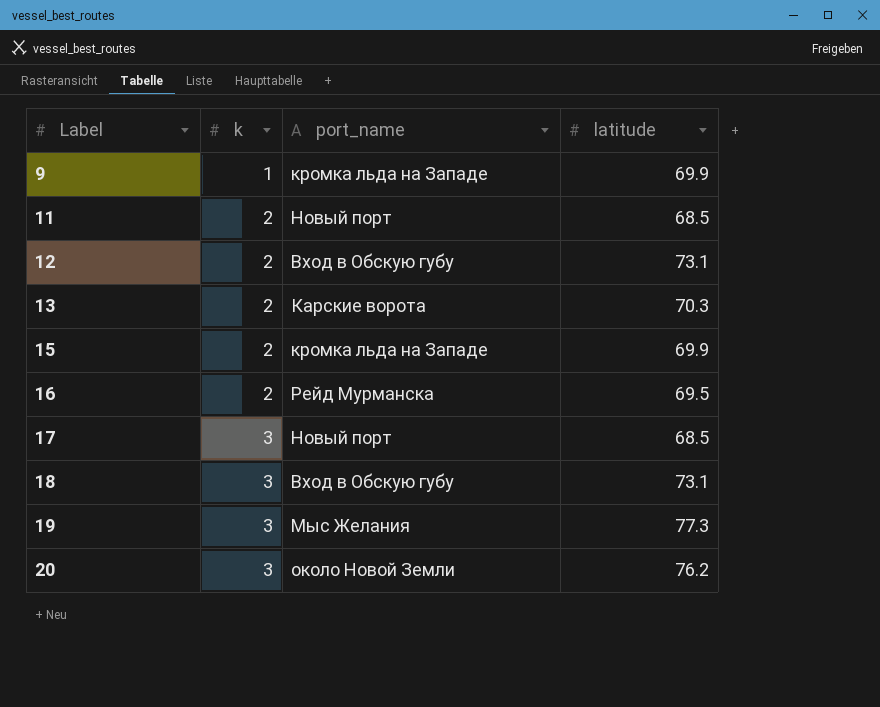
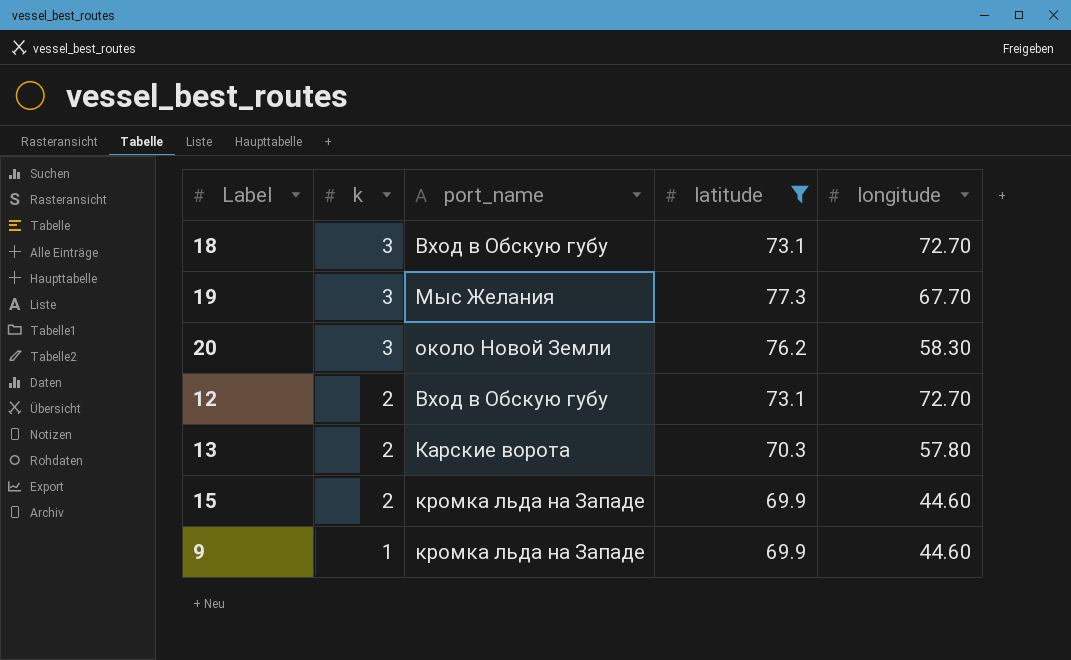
filter: none -> latitude >= 69.9
row order: Label ascending -> k descending
column longitude | position: none -> 5

